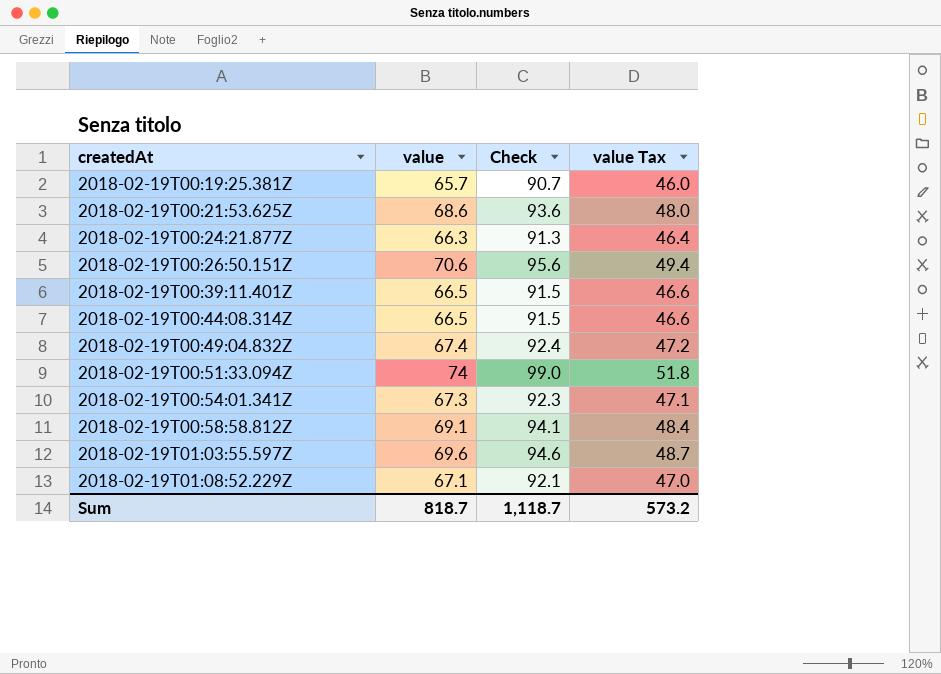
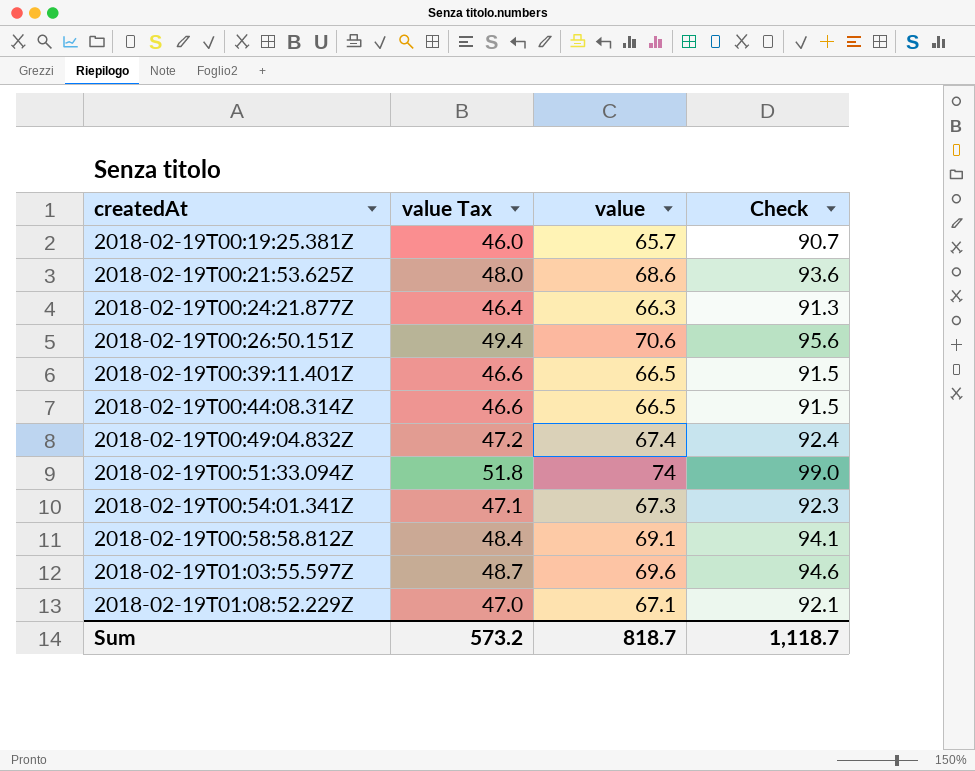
column value Tax | position: 4 -> 2

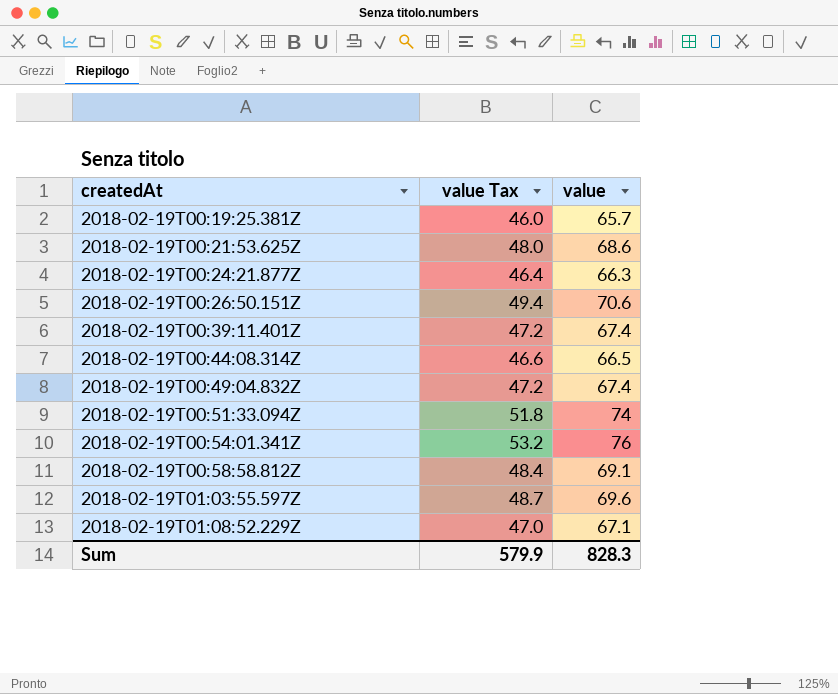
column Check | formula: [value] + 25 -> none
2018-02-19T00:39:11.401Z | value Tax: 46.6 -> 47.2
2018-02-19T00:39:11.401Z | value: 66.5 -> 67.4
2018-02-19T00:54:01.341Z | value Tax: 47.1 -> 53.2
2018-02-19T00:54:01.341Z | value: 67.3 -> 76
Sum | value Tax: 573.2 -> 579.9
Sum | value: 818.7 -> 828.3

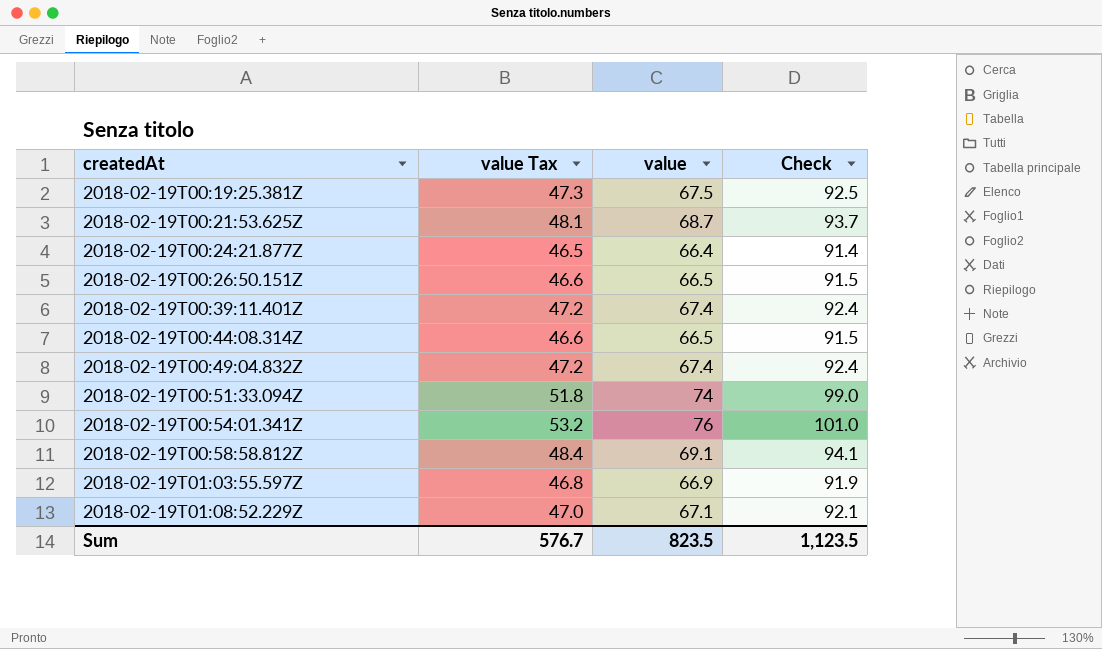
column Check | formula: none -> [value] + 25
2018-02-19T00:19:25.381Z | value Tax: 46.0 -> 47.3
2018-02-19T00:19:25.381Z | value: 65.7 -> 67.5
2018-02-19T00:21:53.625Z | value Tax: 48.0 -> 48.1
2018-02-19T00:21:53.625Z | value: 68.6 -> 68.7
2018-02-19T00:24:21.877Z | value Tax: 46.4 -> 46.5
2018-02-19T00:24:21.877Z | value: 66.3 -> 66.4
2018-02-19T00:26:50.151Z | value Tax: 49.4 -> 46.6
2018-02-19T00:26:50.151Z | value: 70.6 -> 66.5
2018-02-19T01:03:55.597Z | value Tax: 48.7 -> 46.8
2018-02-19T01:03:55.597Z | value: 69.6 -> 66.9
Sum | value Tax: 579.9 -> 576.7
Sum | value: 828.3 -> 823.5

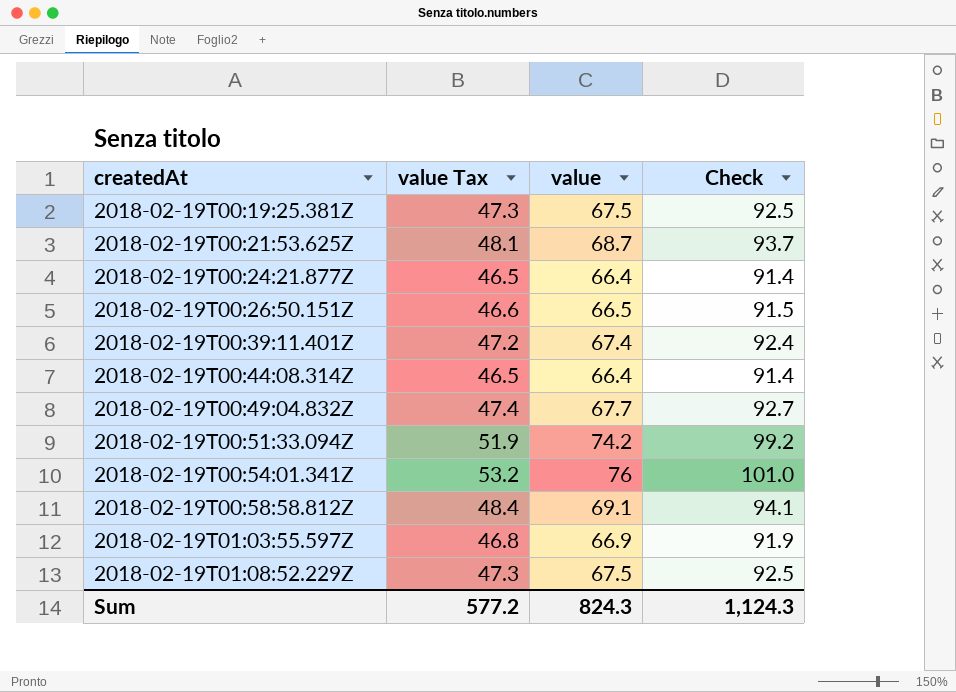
2018-02-19T00:44:08.314Z | value Tax: 46.6 -> 46.5
2018-02-19T00:44:08.314Z | value: 66.5 -> 66.4
2018-02-19T00:44:08.314Z | Check: 91.5 -> 91.4
2018-02-19T00:49:04.832Z | value Tax: 47.2 -> 47.4
2018-02-19T00:49:04.832Z | value: 67.4 -> 67.7
2018-02-19T00:49:04.832Z | Check: 92.4 -> 92.7
2018-02-19T00:51:33.094Z | value Tax: 51.8 -> 51.9
2018-02-19T00:51:33.094Z | value: 74 -> 74.2
2018-02-19T00:51:33.094Z | Check: 99.0 -> 99.2
2018-02-19T01:08:52.229Z | value Tax: 47.0 -> 47.3
2018-02-19T01:08:52.229Z | value: 67.1 -> 67.5
2018-02-19T01:08:52.229Z | Check: 92.1 -> 92.5
Sum | value Tax: 576.7 -> 577.2
Sum | value: 823.5 -> 824.3
Sum | Check: 1,123.5 -> 1,124.3

